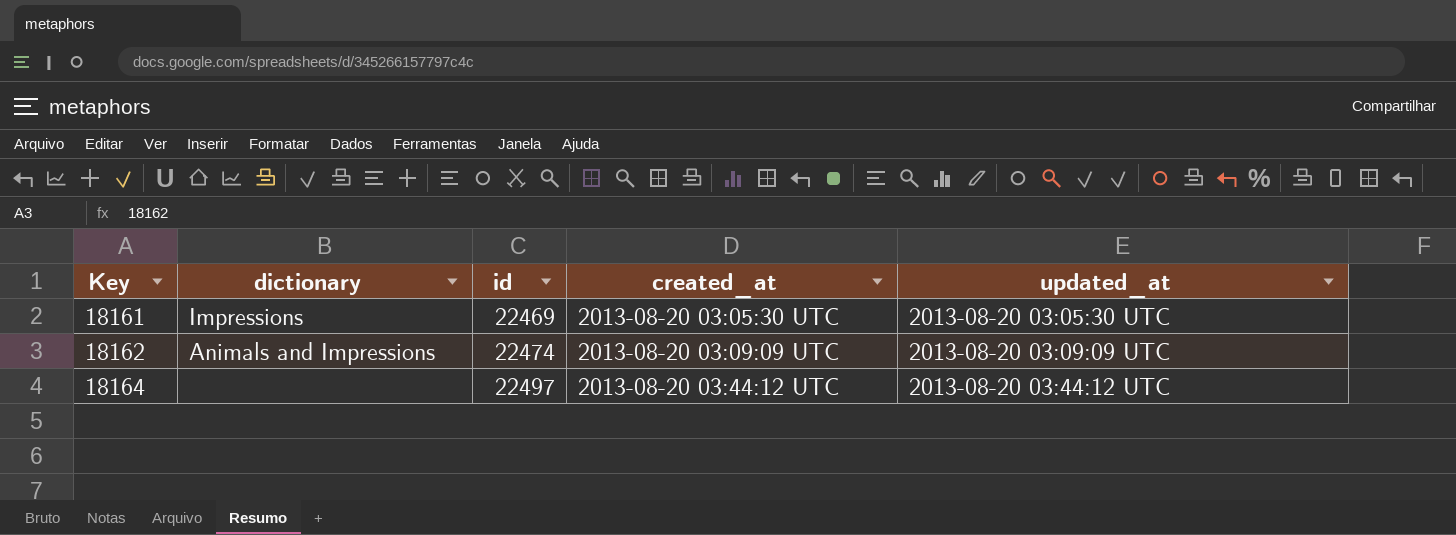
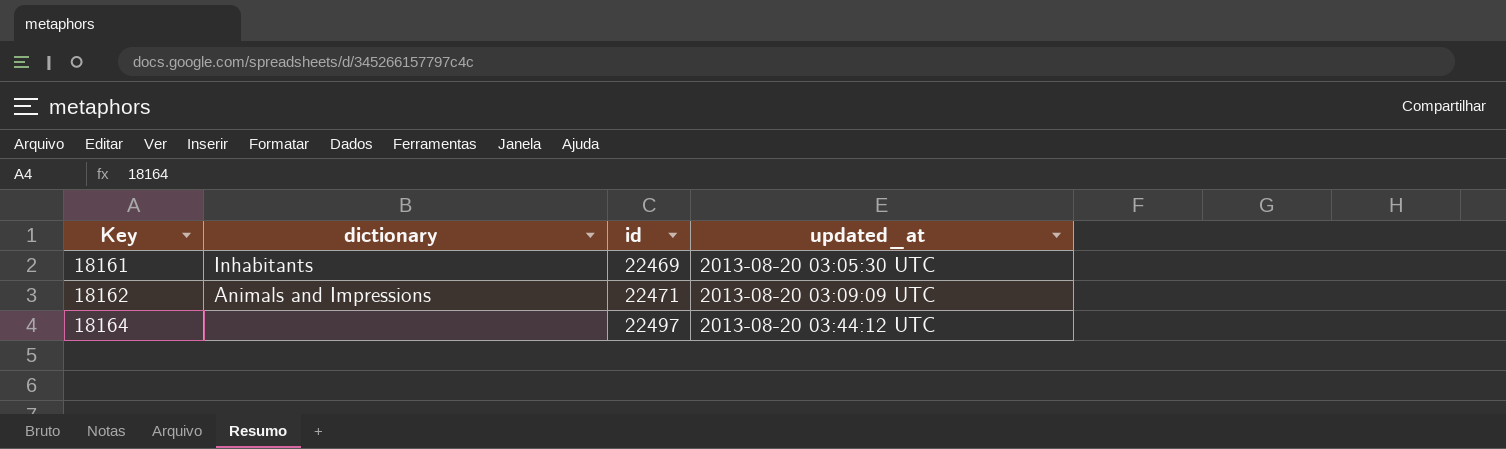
column created_at | position: 4 -> none
18161 | dictionary: Impressions -> Inhabitants
18162 | id: 22474 -> 22471

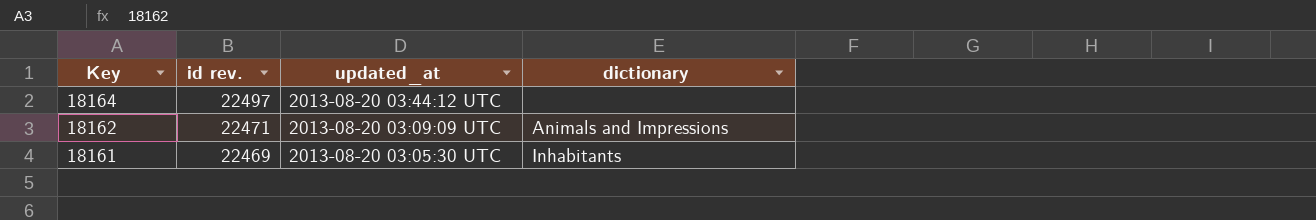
row order: Key ascending -> Key descending
column name: id -> id rev.
column dictionary | position: 2 -> 4

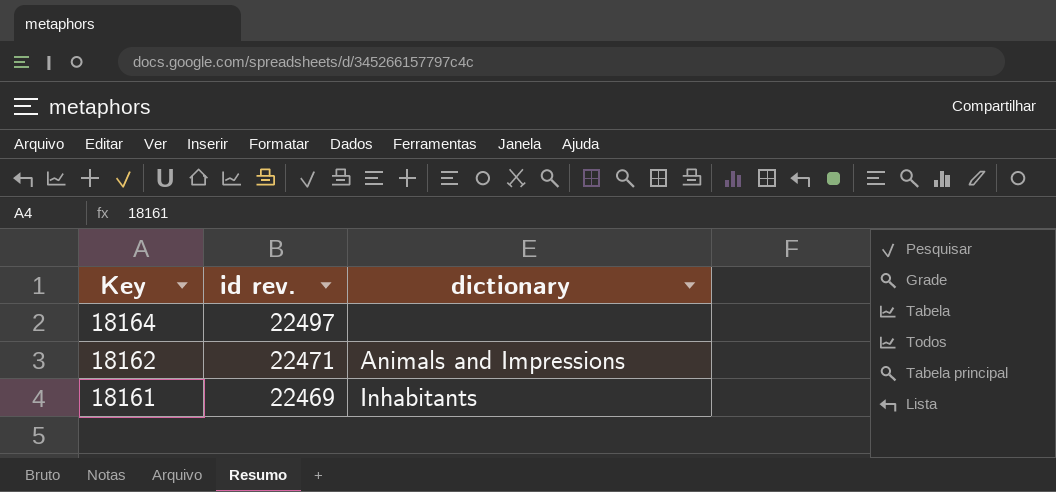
column updated_at | position: 3 -> none

